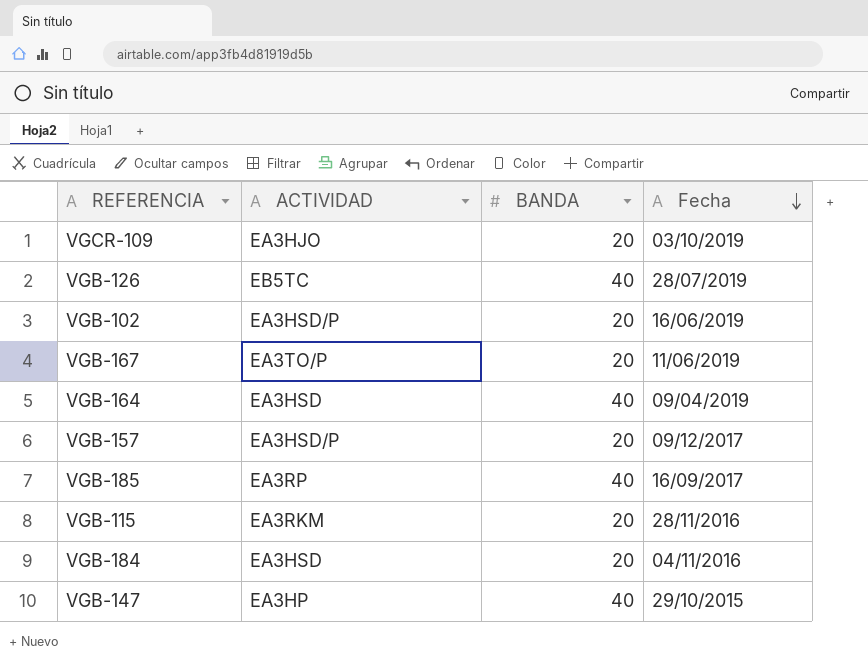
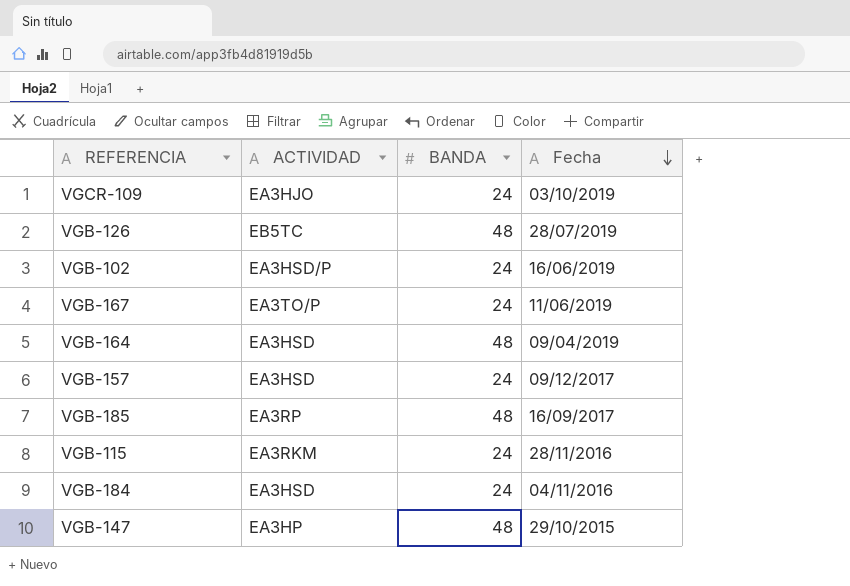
VGCR-109 | BANDA: 20 -> 24
VGB-126 | BANDA: 40 -> 48
VGB-102 | BANDA: 20 -> 24
VGB-167 | BANDA: 20 -> 24
VGB-164 | BANDA: 40 -> 48
VGB-157 | ACTIVIDAD: EA3HSD/P -> EA3HSD
VGB-157 | BANDA: 20 -> 24
VGB-185 | BANDA: 40 -> 48
VGB-115 | BANDA: 20 -> 24
VGB-184 | BANDA: 20 -> 24
VGB-147 | BANDA: 40 -> 48

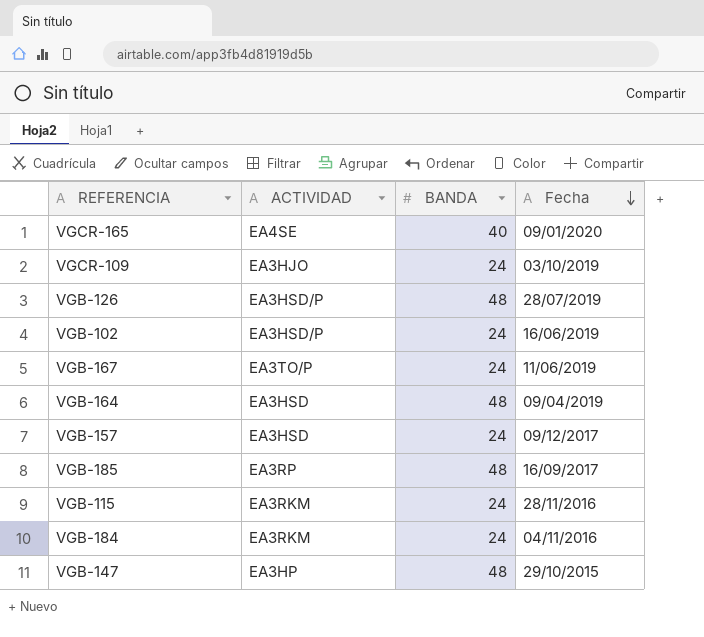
row VGCR-165: none -> EA4SE | 40 | 09/01/2020
VGB-126 | ACTIVIDAD: EB5TC -> EA3HSD/P
VGB-184 | ACTIVIDAD: EA3HSD -> EA3RKM

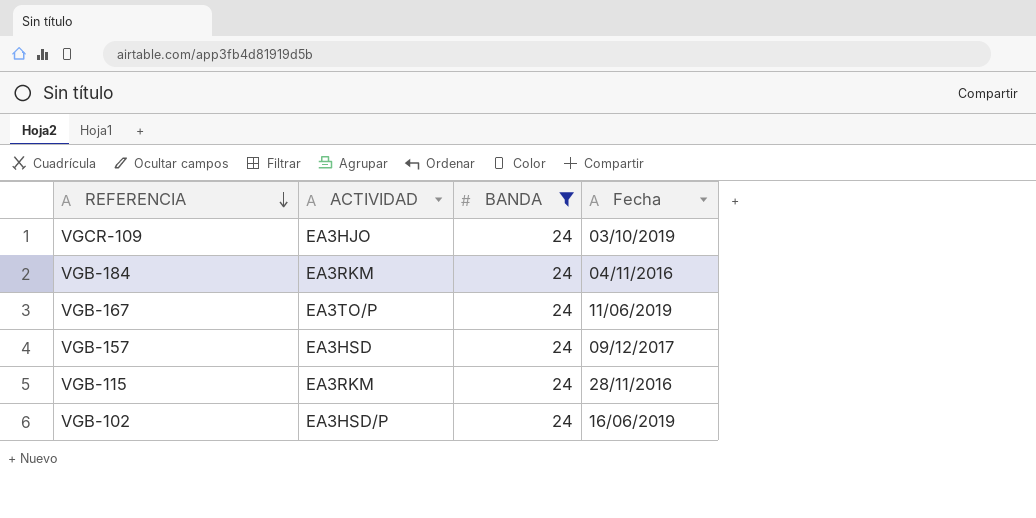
filter: none -> BANDA = 24
row order: Fecha descending -> REFERENCIA descending

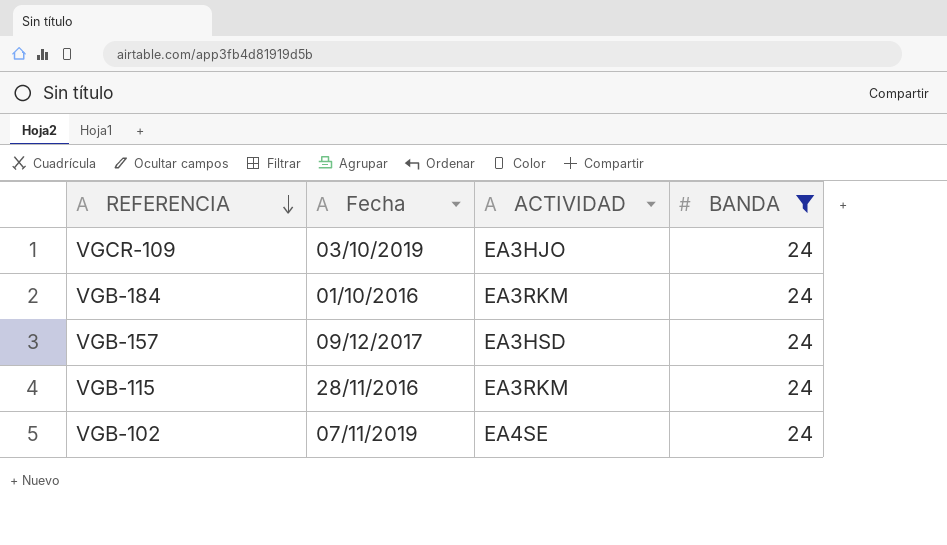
column Fecha | position: 4 -> 2
row VGB-167: EA3TO/P | 24 | 11/06/2019 -> none
VGB-184 | Fecha: 04/11/2016 -> 01/10/2016
VGB-102 | Fecha: 16/06/2019 -> 07/11/2019
VGB-102 | ACTIVIDAD: EA3HSD/P -> EA4SE

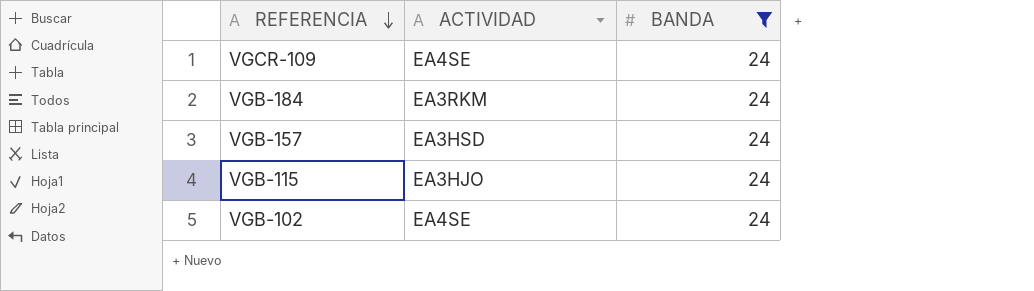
column Fecha | position: 2 -> none
VGCR-109 | ACTIVIDAD: EA3HJO -> EA4SE
VGB-115 | ACTIVIDAD: EA3RKM -> EA3HJO

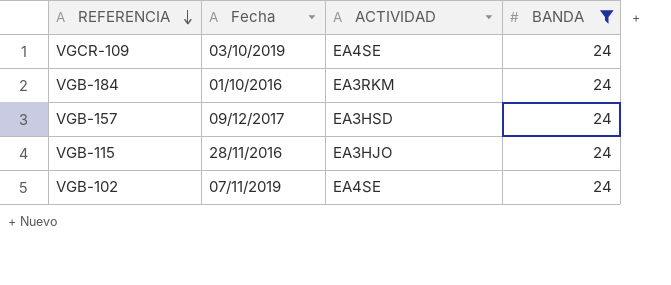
column Fecha | position: none -> 2

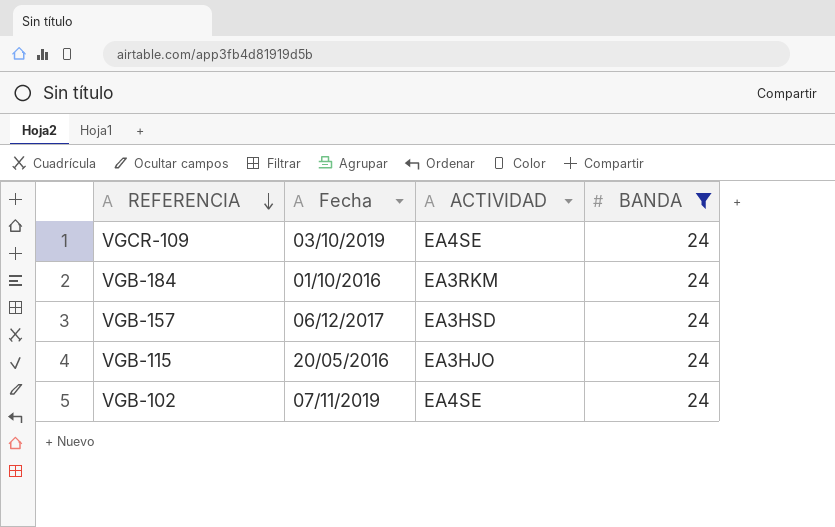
VGB-157 | Fecha: 09/12/2017 -> 06/12/2017
VGB-115 | Fecha: 28/11/2016 -> 20/05/2016

